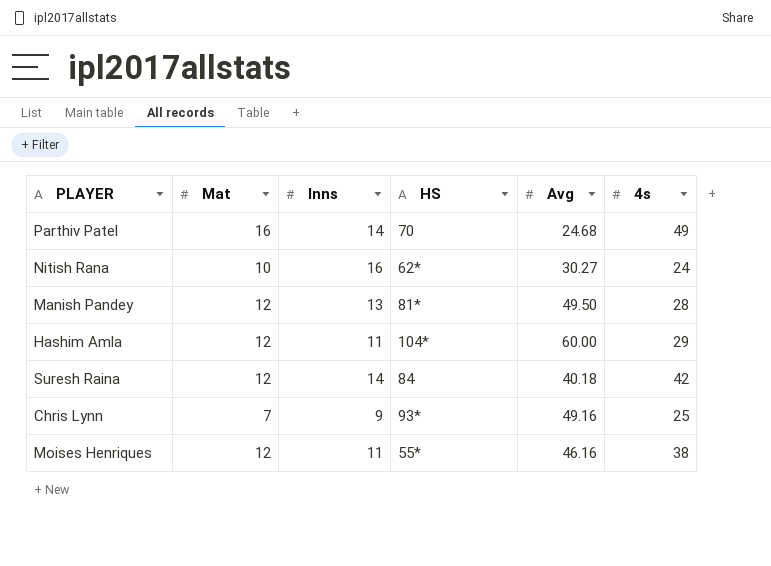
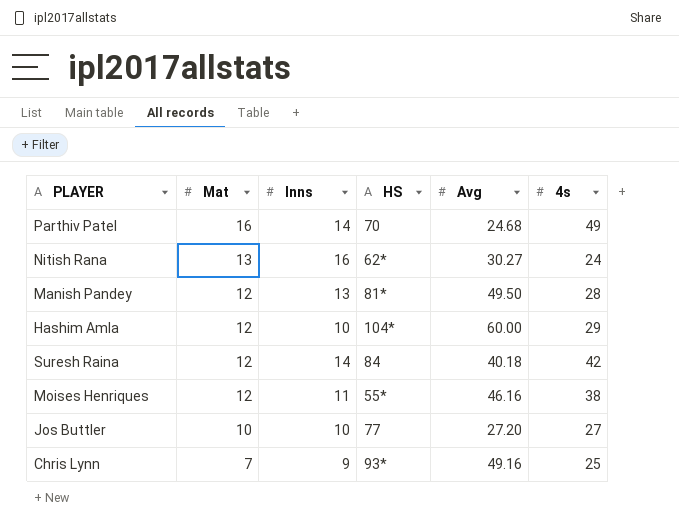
row order: none -> Mat descending
Nitish Rana | Mat: 10 -> 13
Hashim Amla | Inns: 11 -> 10
row Jos Buttler: none -> 10 | 10 | 77 | 27.20 | 27

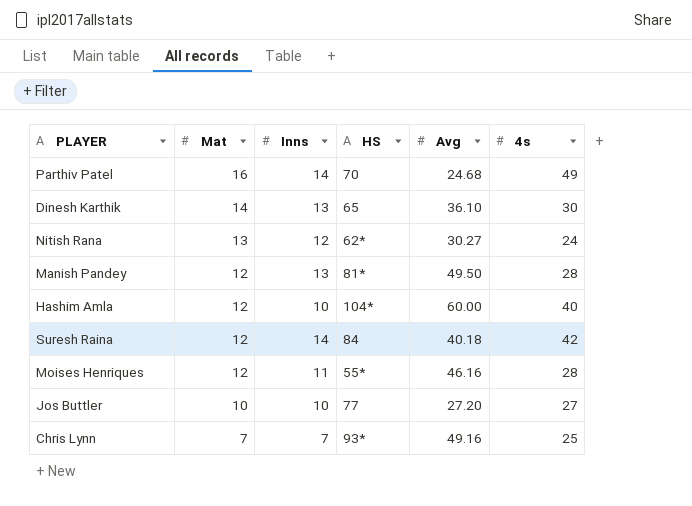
row Dinesh Karthik: none -> 14 | 13 | 65 | 36.10 | 30
Nitish Rana | Inns: 16 -> 12
Hashim Amla | 4s: 29 -> 40
Moises Henriques | 4s: 38 -> 28
Chris Lynn | Inns: 9 -> 7

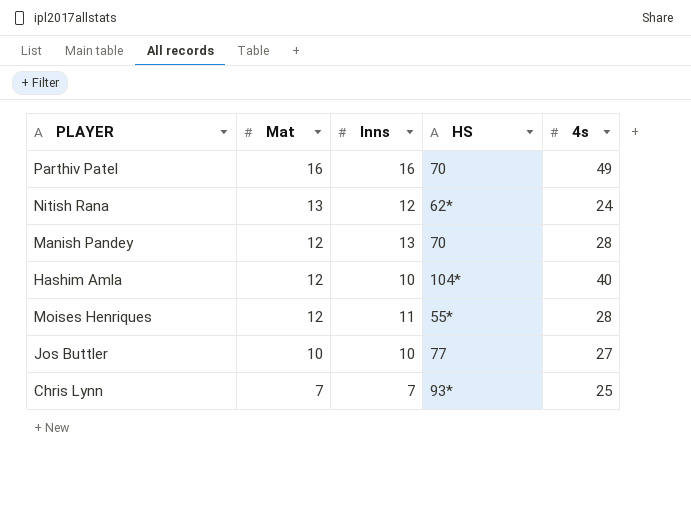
column Avg | position: 5 -> none
row Dinesh Karthik: 14 | 13 | 65 | 36.10 | 30 -> none
row Suresh Raina: 12 | 14 | 84 | 40.18 | 42 -> none
Parthiv Patel | Inns: 14 -> 16
Manish Pandey | HS: 81* -> 70

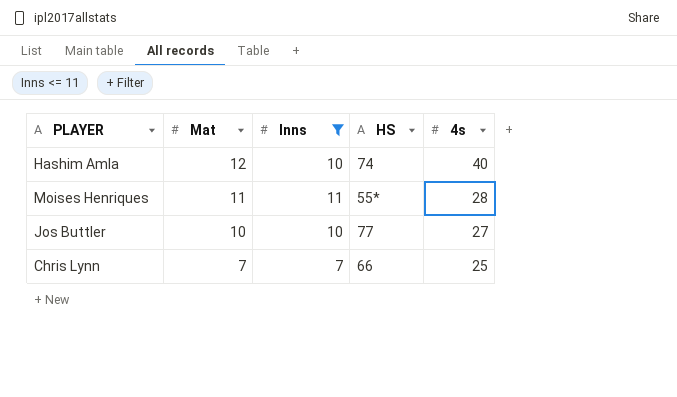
filter: none -> Inns <= 11
Hashim Amla | HS: 104* -> 74
Moises Henriques | Mat: 12 -> 11
Chris Lynn | HS: 93* -> 66

